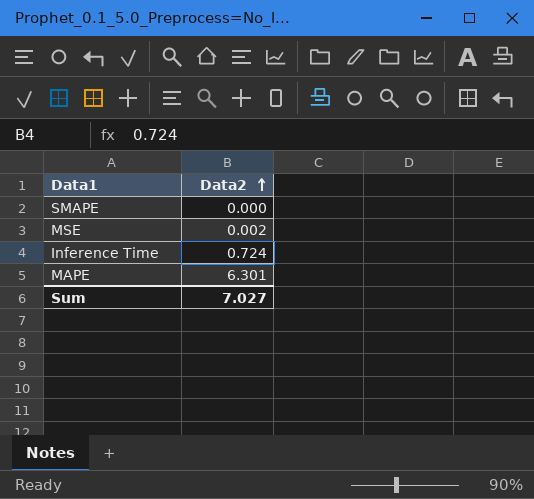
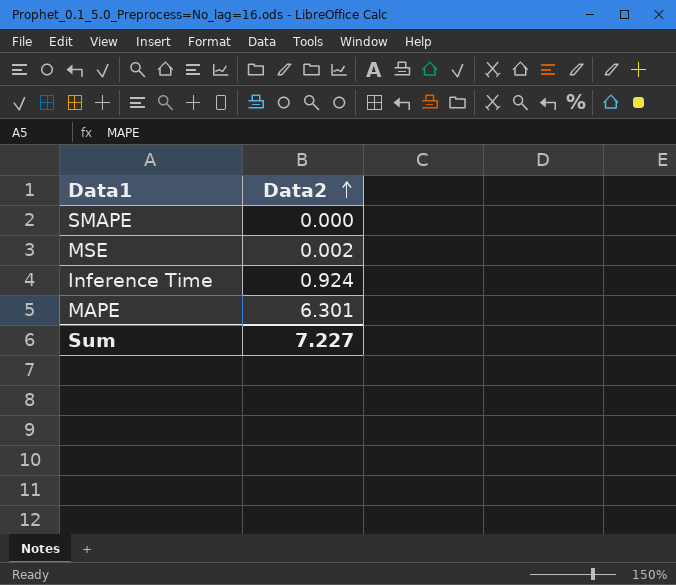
Inference Time | Data2: 0.724 -> 0.924
Sum | Data2: 7.027 -> 7.227

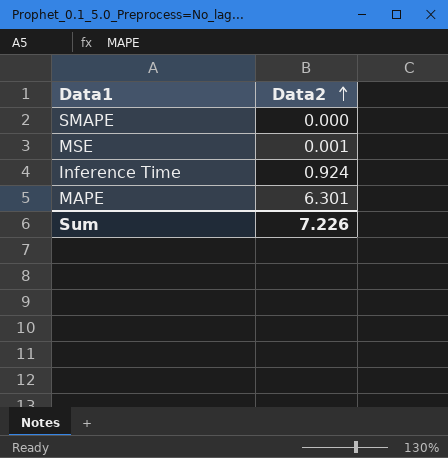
MSE | Data2: 0.002 -> 0.001
Sum | Data2: 7.227 -> 7.226

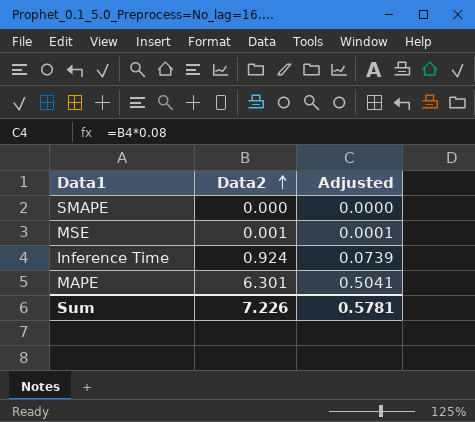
column Adjusted | formula: none -> [Data2] * 0.08

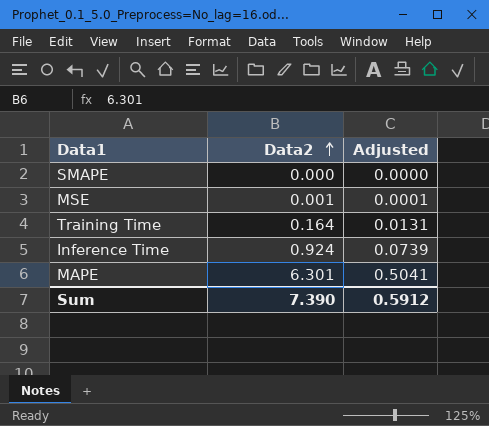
row Training Time: none -> 0.164 | 0.0131
Sum | Data2: 7.226 -> 7.390
Sum | Adjusted: 0.5781 -> 0.5912

